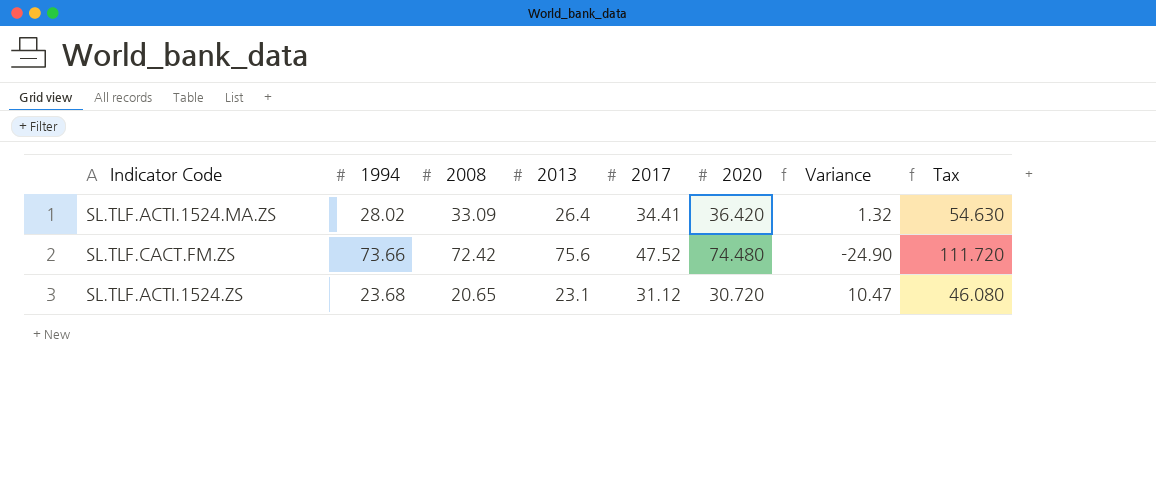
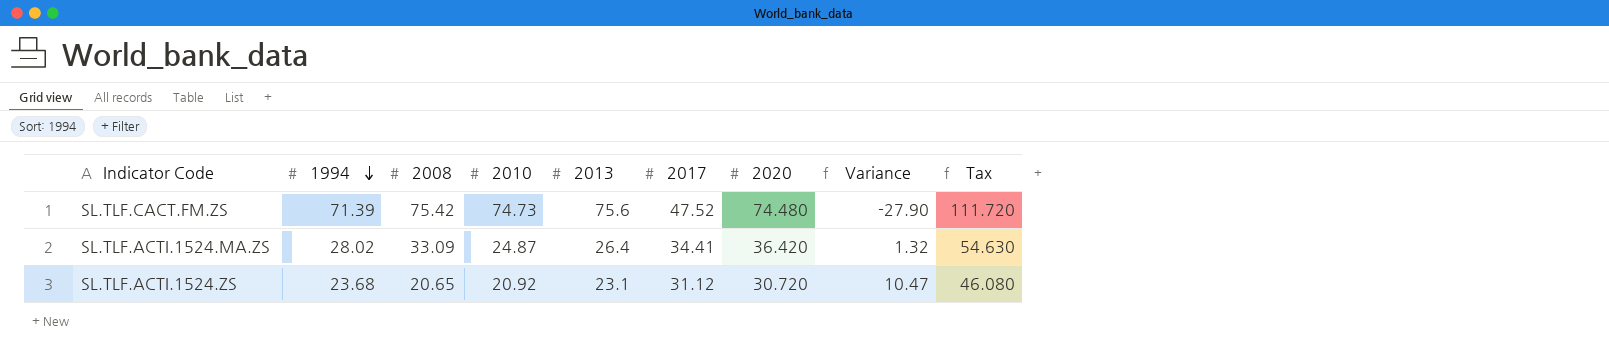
row order: none -> 1994 descending
column 2010 | position: none -> 4
SL.TLF.CACT.FM.ZS | 1994: 73.66 -> 71.39
SL.TLF.CACT.FM.ZS | 2008: 72.42 -> 75.42
SL.TLF.CACT.FM.ZS | Variance: -24.90 -> -27.90

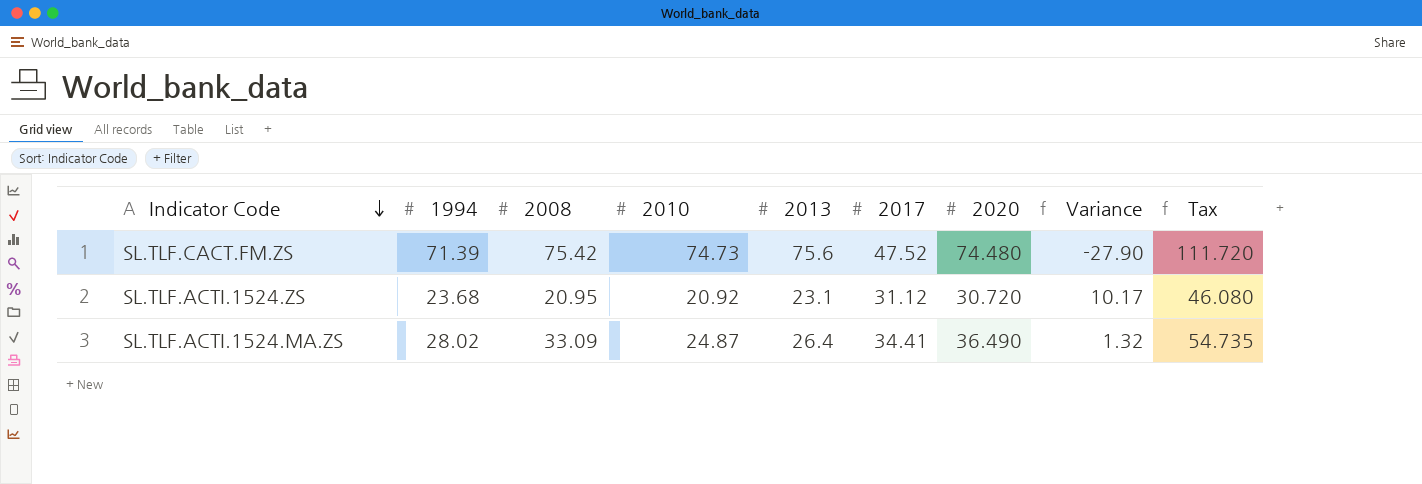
row order: 1994 descending -> Indicator Code descending
SL.TLF.ACTI.1524.ZS | 2008: 20.65 -> 20.95
SL.TLF.ACTI.1524.ZS | Variance: 10.47 -> 10.17
SL.TLF.ACTI.1524.MA.ZS | 2020: 36.420 -> 36.490
SL.TLF.ACTI.1524.MA.ZS | Tax: 54.630 -> 54.735

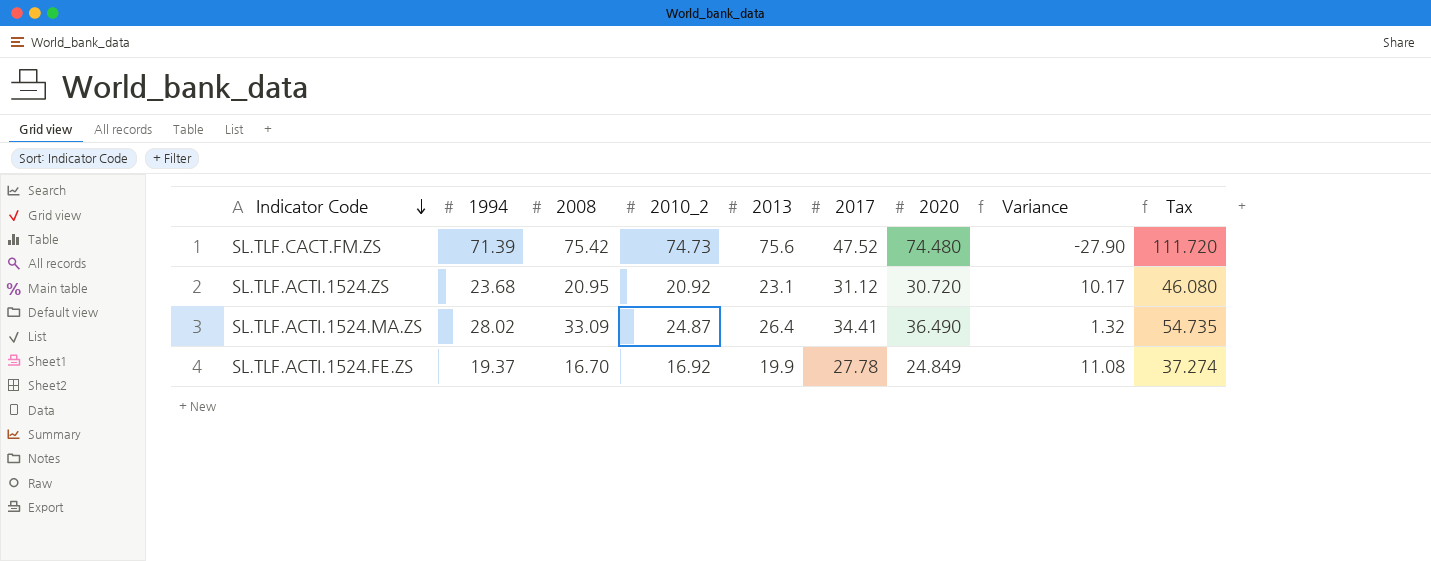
column name: 2010 -> 2010_2
row SL.TLF.ACTI.1524.FE.ZS: none -> 19.37 | 16.70 | 16.92 | 19.9 | 27.78 | 24.849 | 11.08 | 37.274

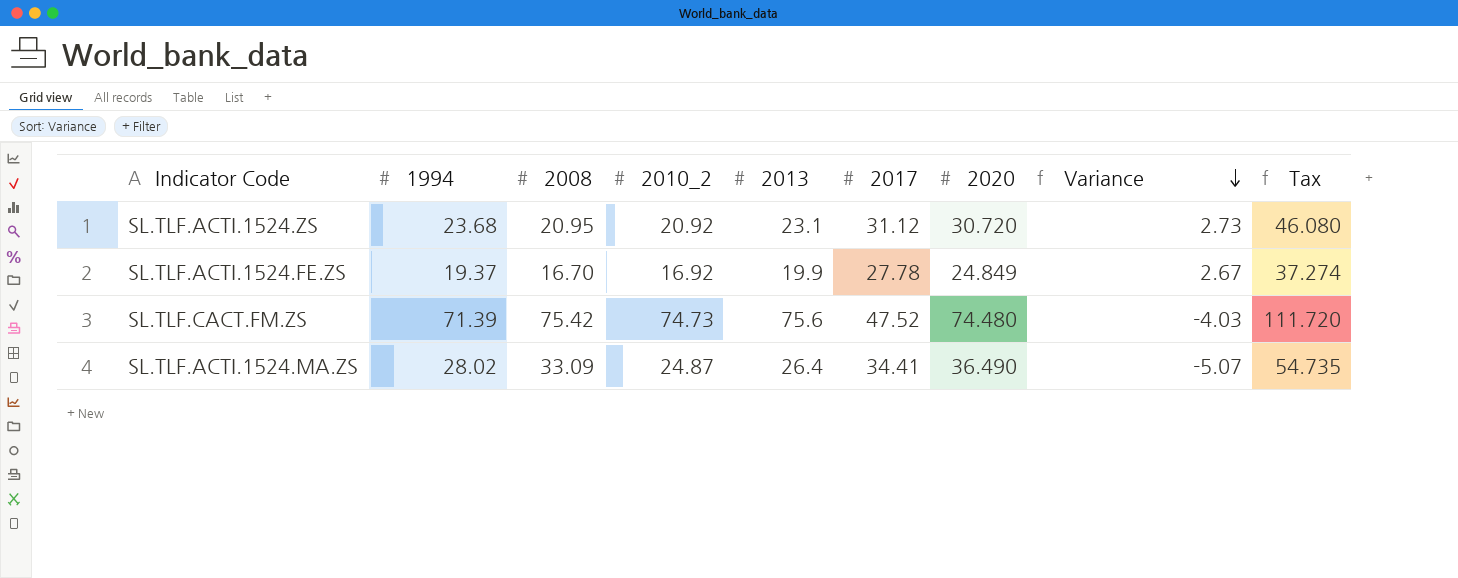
row order: Indicator Code descending -> Variance descending
column Variance | formula: [2017] - [2008] -> [1994] - [2008]

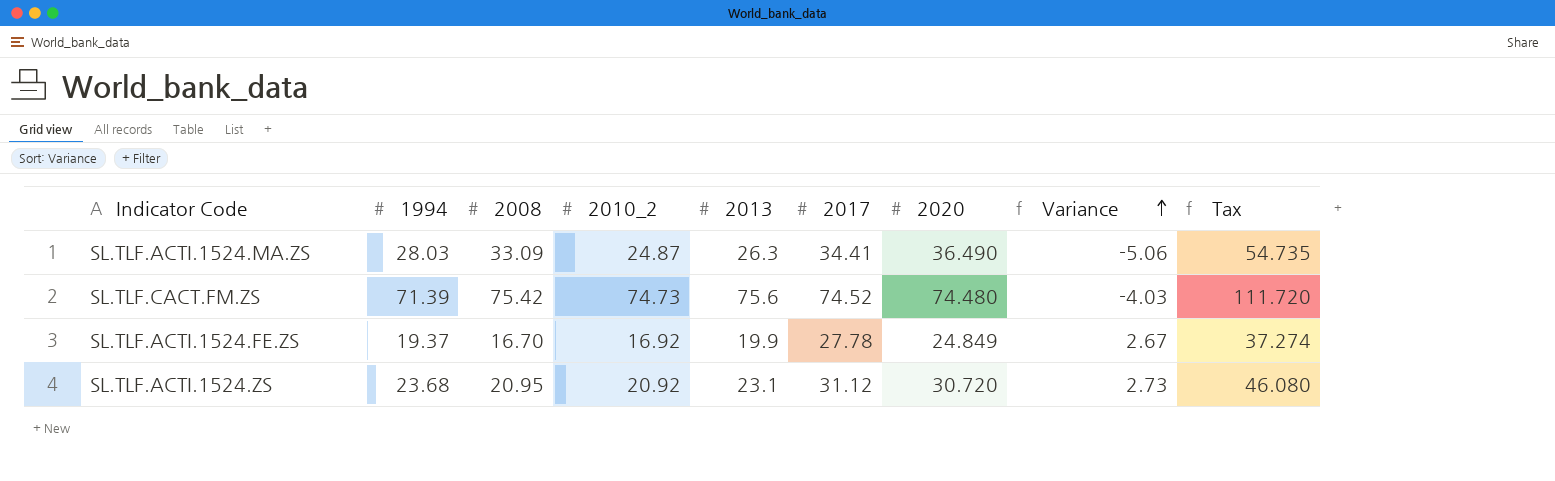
row order: Variance descending -> Variance ascending
SL.TLF.ACTI.1524.MA.ZS | 1994: 28.02 -> 28.03
SL.TLF.ACTI.1524.MA.ZS | 2013: 26.4 -> 26.3
SL.TLF.ACTI.1524.MA.ZS | Variance: -5.07 -> -5.06
SL.TLF.CACT.FM.ZS | 2017: 47.52 -> 74.52

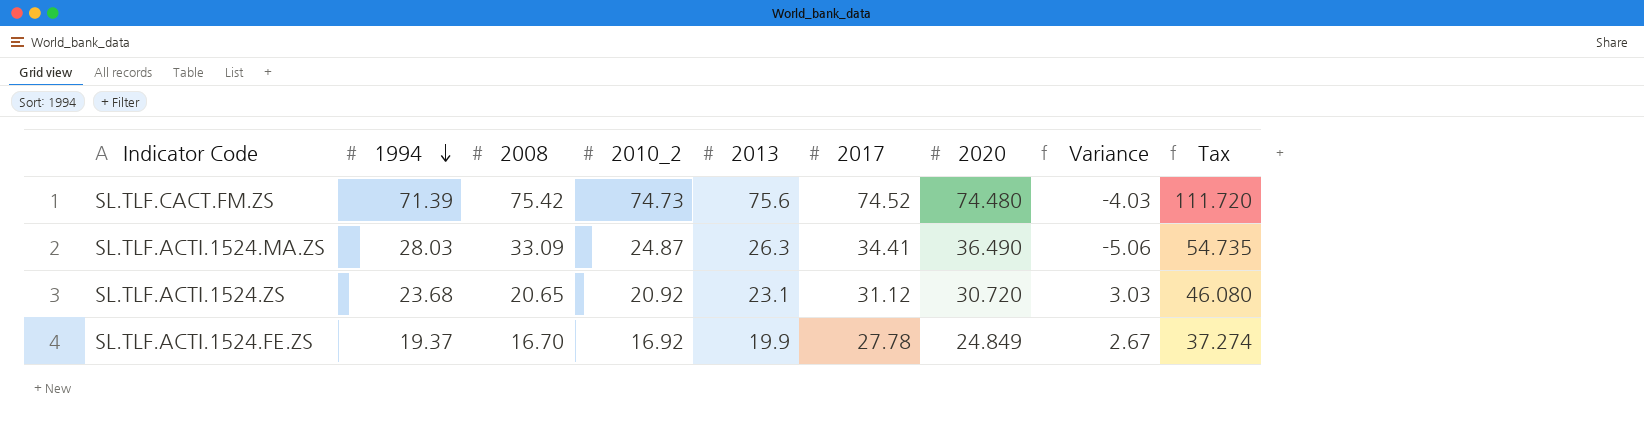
row order: Variance ascending -> 1994 descending
SL.TLF.ACTI.1524.ZS | 2008: 20.95 -> 20.65
SL.TLF.ACTI.1524.ZS | Variance: 2.73 -> 3.03

